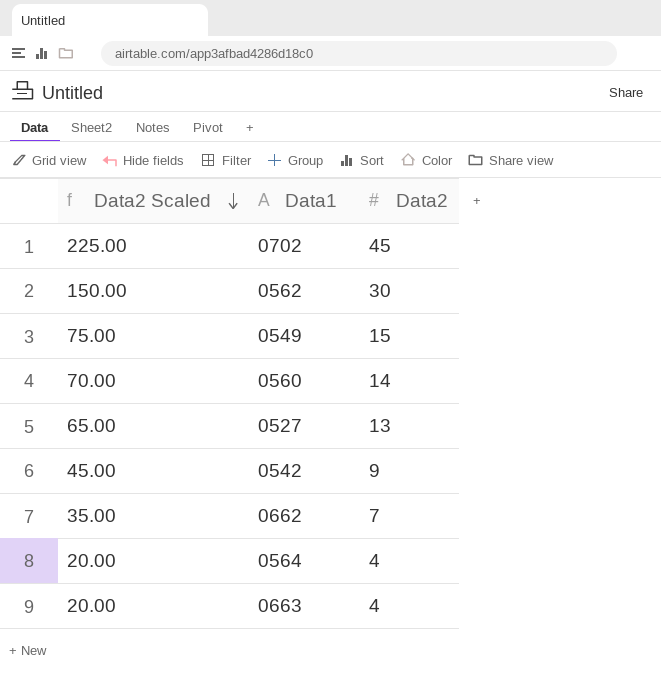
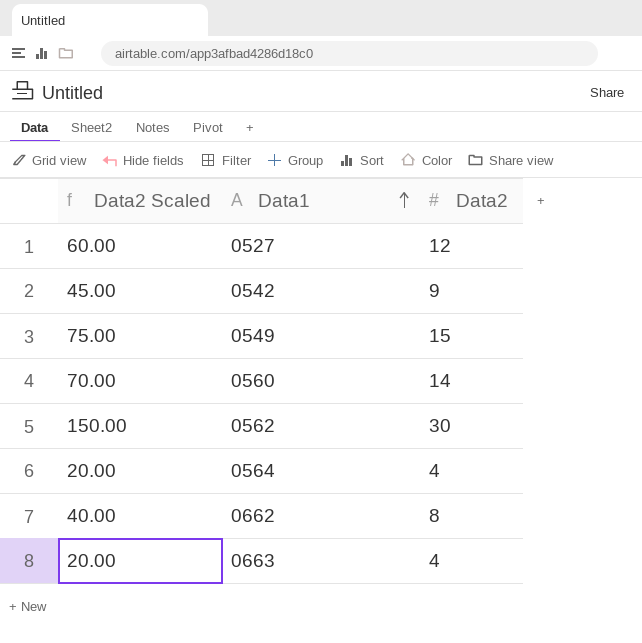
row order: Data2 Scaled descending -> Data1 ascending
row 0702: 225.00 | 45 -> none
0527 | Data2 Scaled: 65.00 -> 60.00
0527 | Data2: 13 -> 12
0662 | Data2 Scaled: 35.00 -> 40.00
0662 | Data2: 7 -> 8

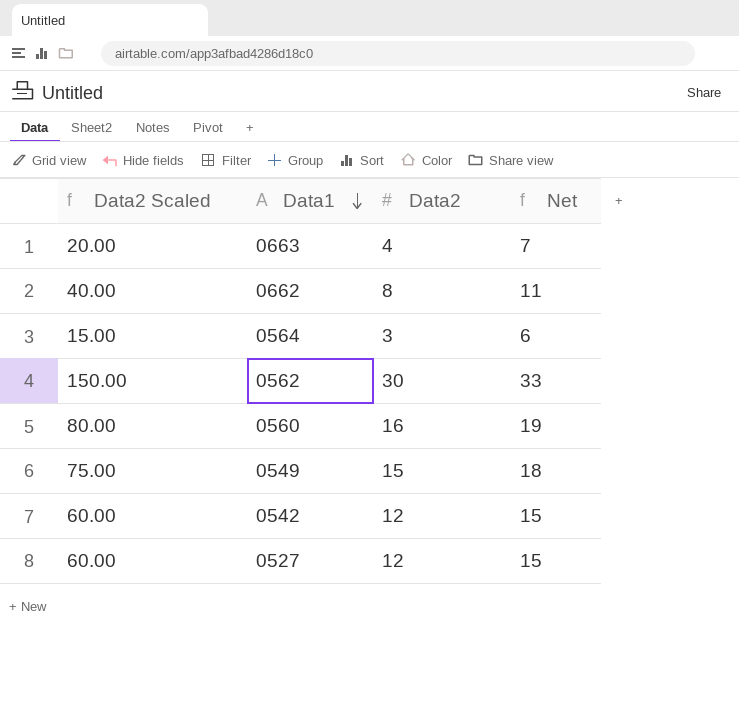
row order: Data1 ascending -> Data1 descending
column Net | formula: none -> [Data2] + 3
0564 | Data2 Scaled: 20.00 -> 15.00
0564 | Data2: 4 -> 3
0560 | Data2 Scaled: 70.00 -> 80.00
0560 | Data2: 14 -> 16
0542 | Data2 Scaled: 45.00 -> 60.00
0542 | Data2: 9 -> 12

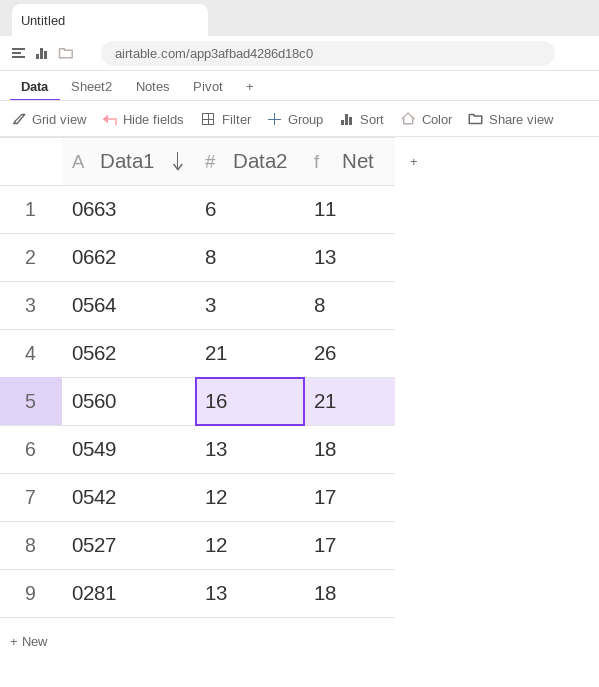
column Data2 Scaled | formula: [Data2] * 5 -> none
column Net | formula: [Data2] + 3 -> [Data2] + 5
0663 | Data2: 4 -> 6
0562 | Data2: 30 -> 21
0549 | Data2: 15 -> 13
row 0281: none -> 13 | 18

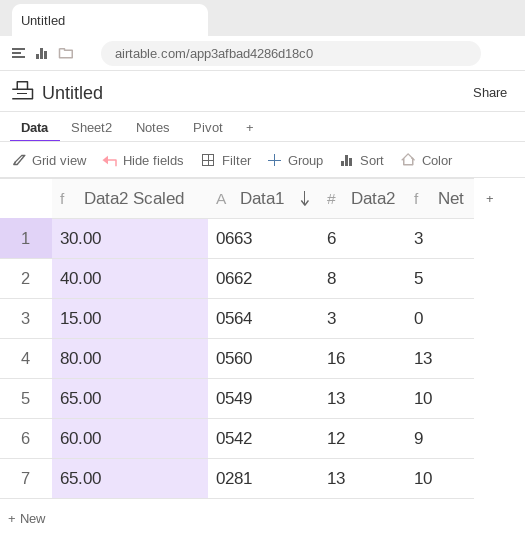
column Data2 Scaled | formula: none -> [Data2] * 5
column Net | formula: [Data2] + 5 -> [Data2] - 3
row 0562: 21 | 26 -> none
row 0527: 12 | 17 -> none

